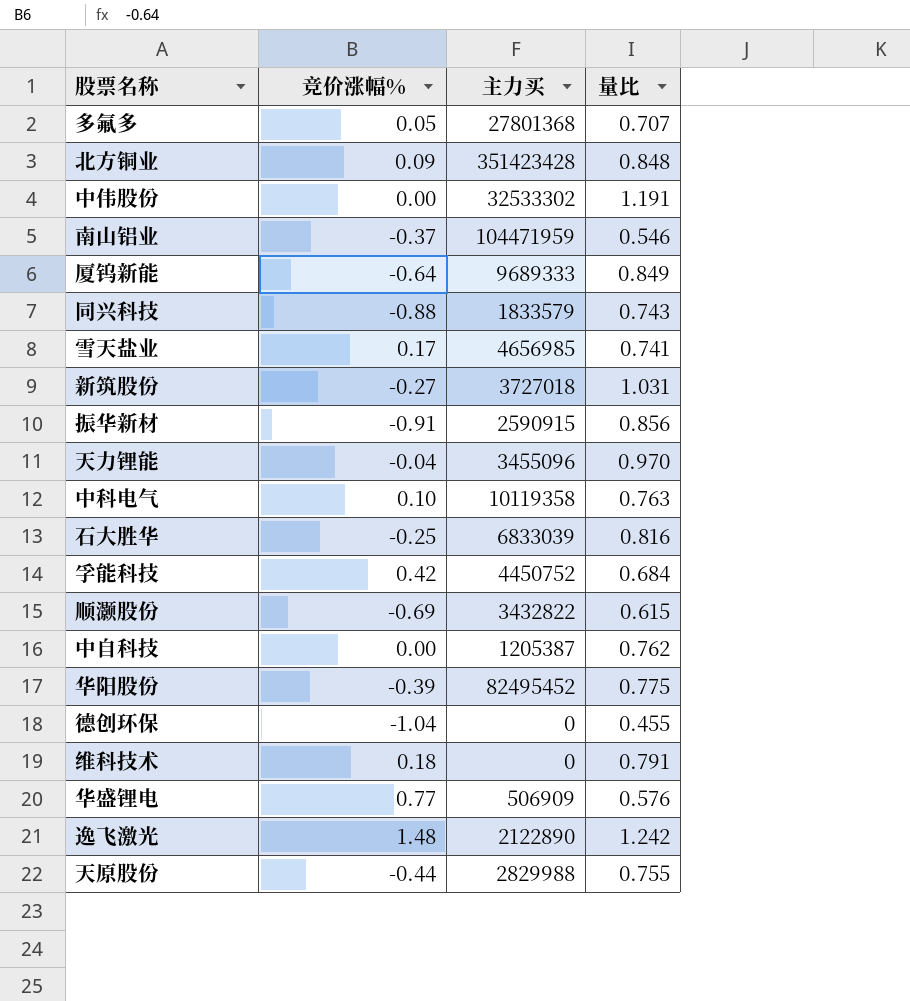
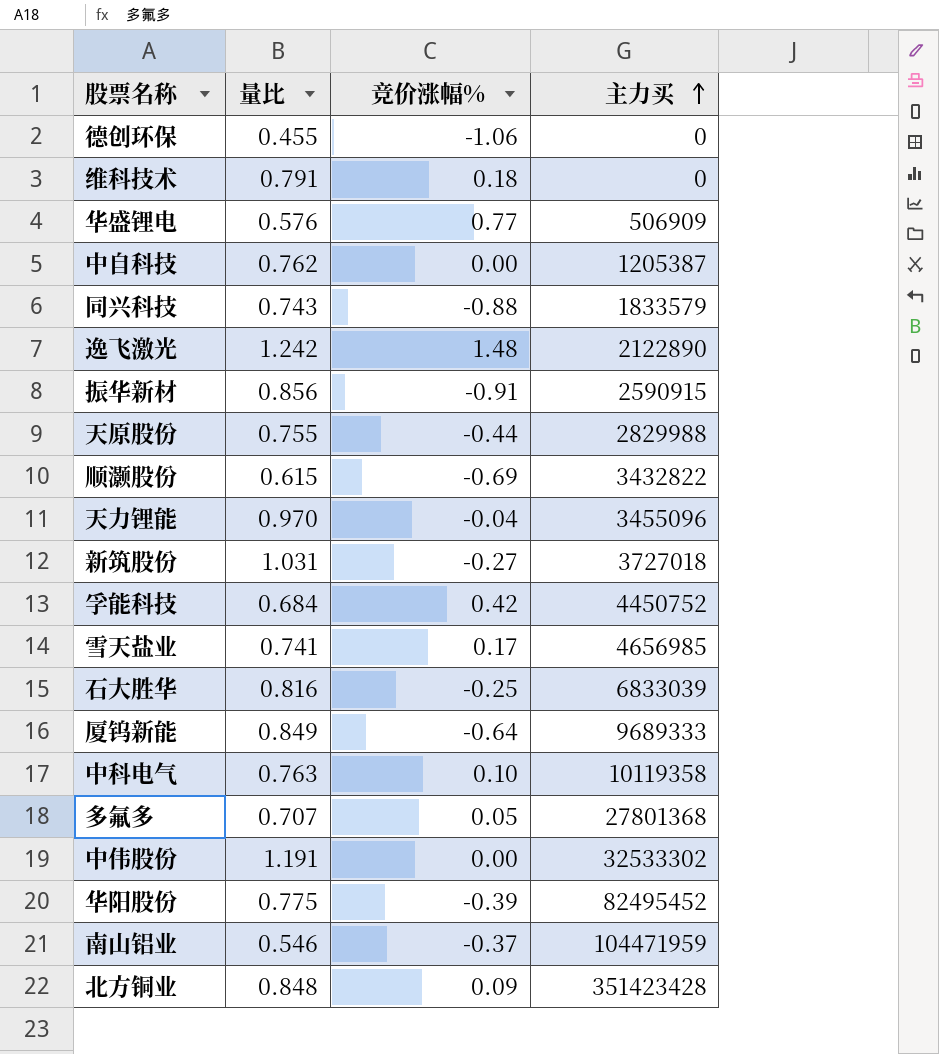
row order: none -> 主力买 ascending
column 量比 | position: 4 -> 2
德创环保 | 竞价涨幅%: -1.04 -> -1.06

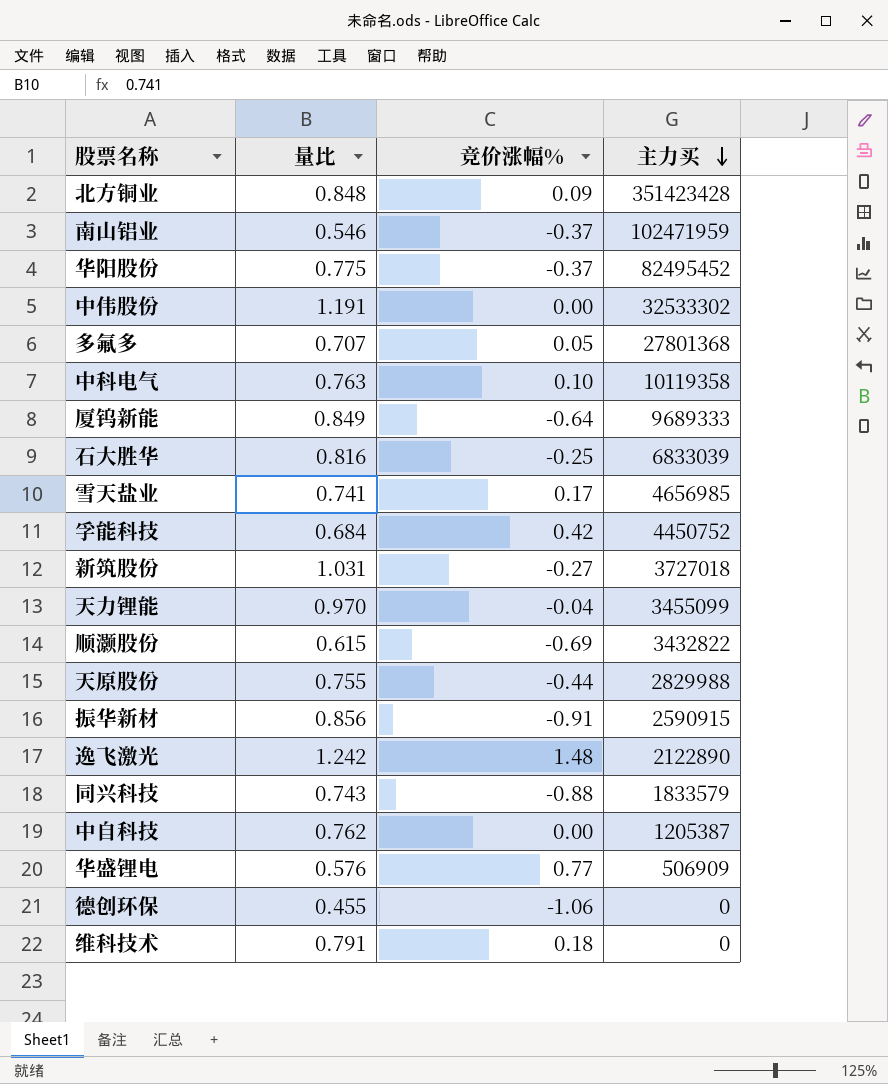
row order: 主力买 ascending -> 主力买 descending
南山铝业 | 主力买: 104471959 -> 102471959
华阳股份 | 竞价涨幅%: -0.39 -> -0.37
天力锂能 | 主力买: 3455096 -> 3455099

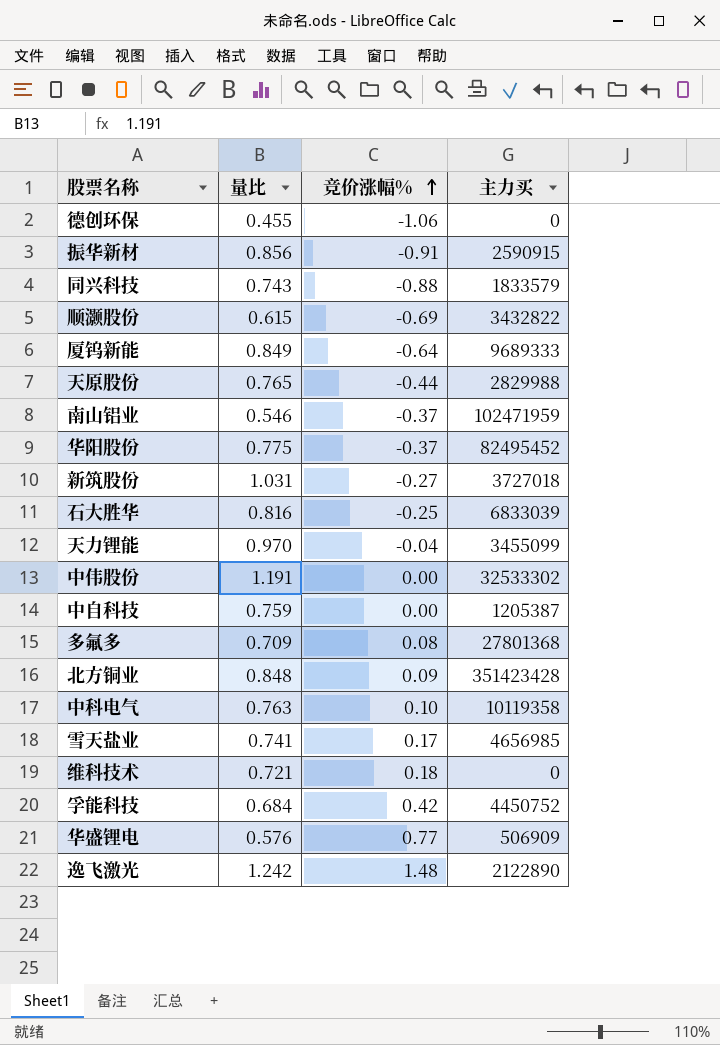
row order: 主力买 descending -> 竞价涨幅% ascending
天原股份 | 量比: 0.755 -> 0.765
中自科技 | 量比: 0.762 -> 0.759
多氟多 | 量比: 0.707 -> 0.709
多氟多 | 竞价涨幅%: 0.05 -> 0.08
维科技术 | 量比: 0.791 -> 0.721

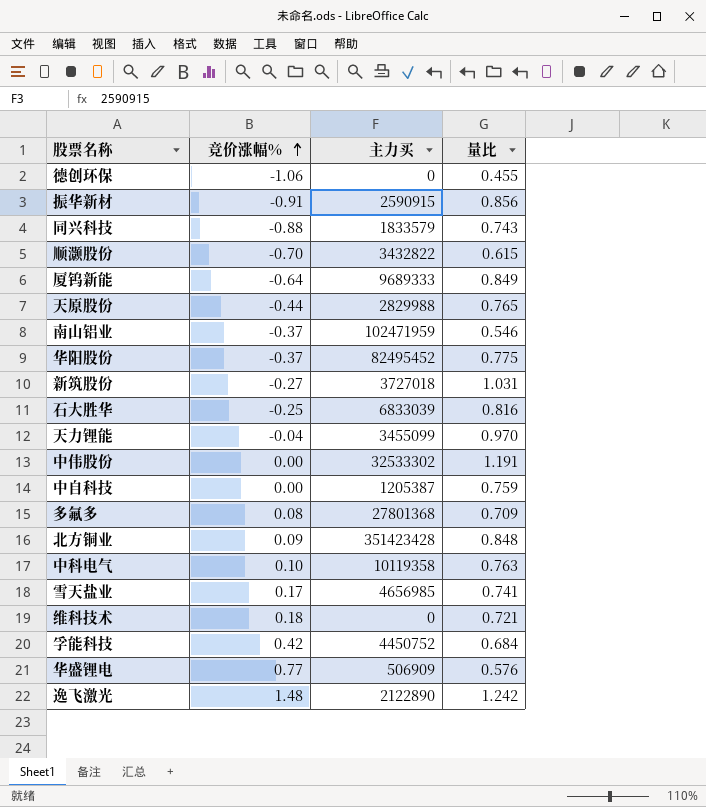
column 量比 | position: 2 -> 4
顺灏股份 | 竞价涨幅%: -0.69 -> -0.70

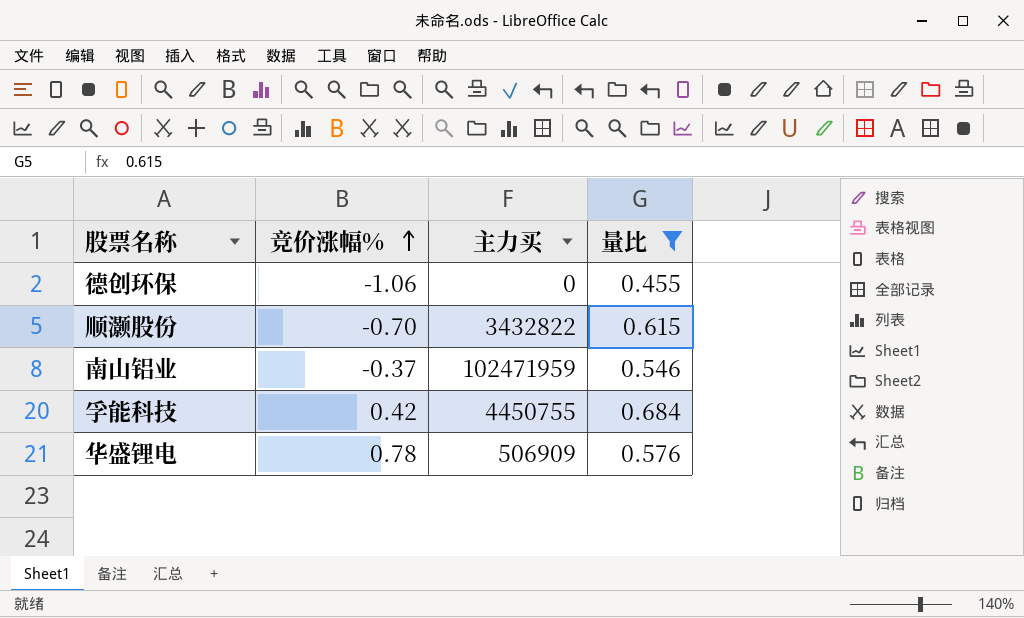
filter: none -> 量比 <= 0.684
孚能科技 | 主力买: 4450752 -> 4450755
华盛锂电 | 竞价涨幅%: 0.77 -> 0.78

